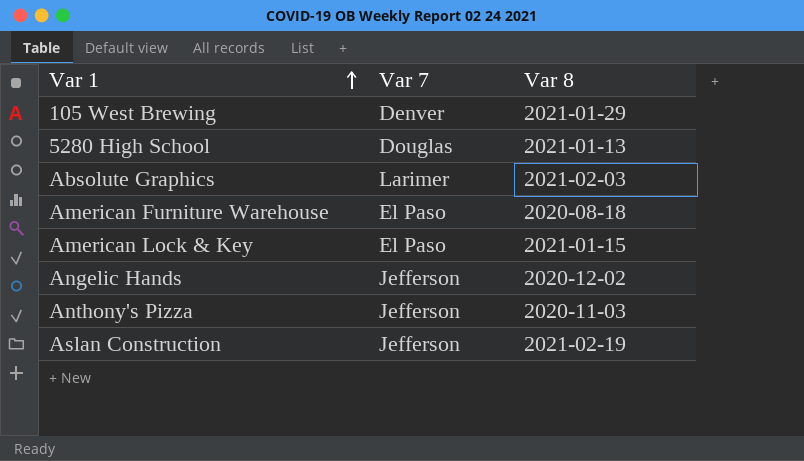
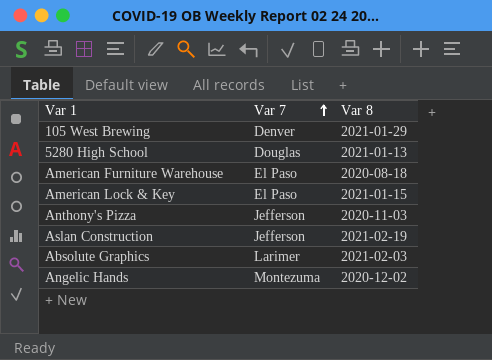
row order: Var 1 ascending -> Var 7 ascending
Angelic Hands | Var 7: Jefferson -> Montezuma

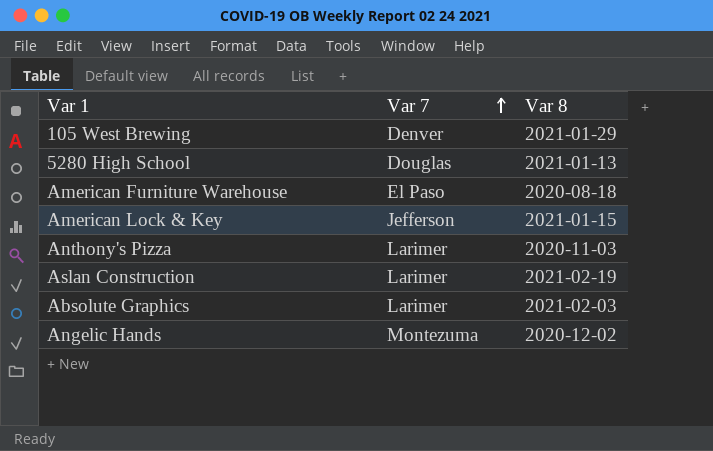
American Lock & Key | Var 7: El Paso -> Jefferson
Anthony's Pizza | Var 7: Jefferson -> Larimer
Aslan Construction | Var 7: Jefferson -> Larimer

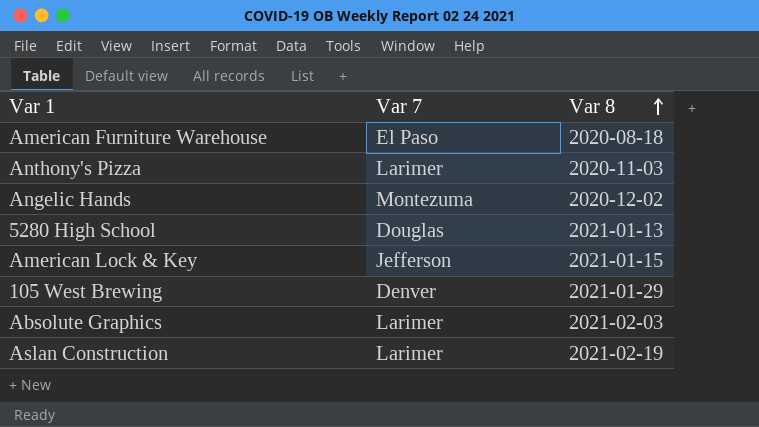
row order: Var 7 ascending -> Var 8 ascending

